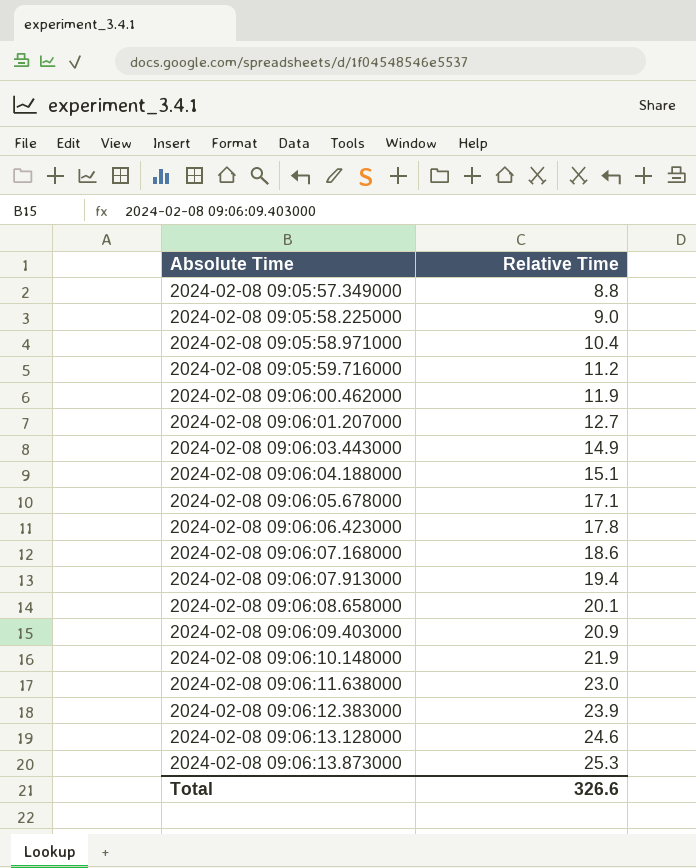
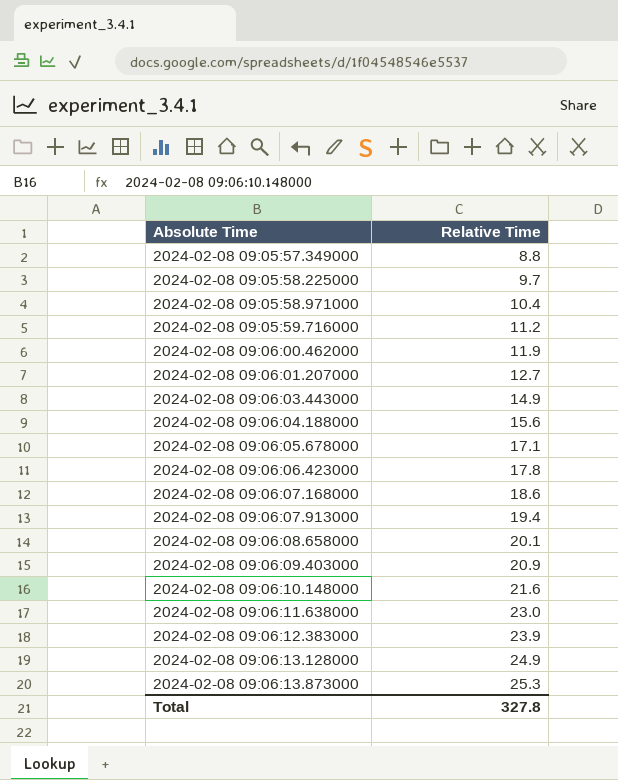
2024-02-08 09:05:58.225000 | Relative Time: 9.0 -> 9.7
2024-02-08 09:06:04.188000 | Relative Time: 15.1 -> 15.6
2024-02-08 09:06:10.148000 | Relative Time: 21.9 -> 21.6
2024-02-08 09:06:13.128000 | Relative Time: 24.6 -> 24.9
Total | Relative Time: 326.6 -> 327.8

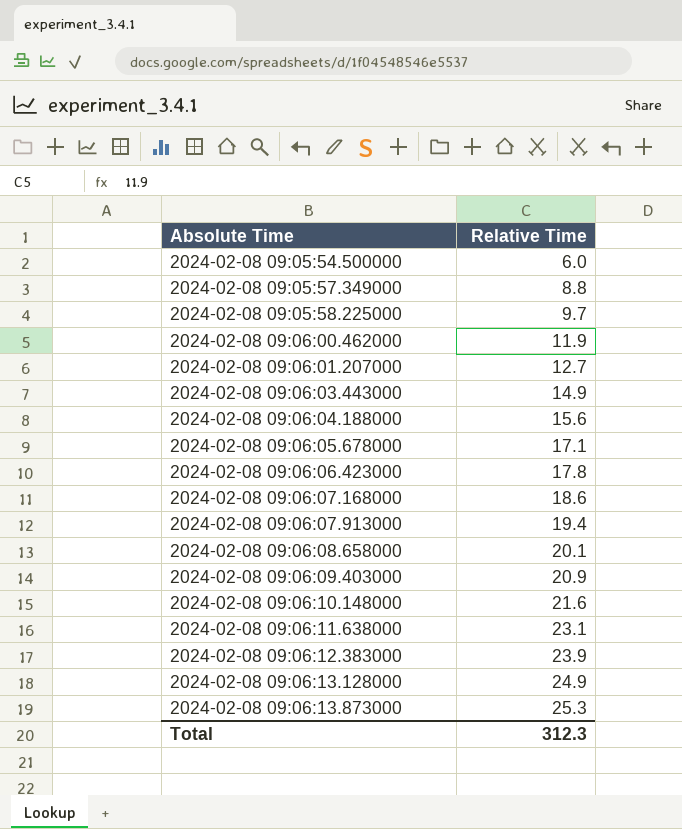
row 2024-02-08 09:05:58.971000: 10.4 -> none
row 2024-02-08 09:05:59.716000: 11.2 -> none
row 2024-02-08 09:05:54.500000: none -> 6.0
2024-02-08 09:06:11.638000 | Relative Time: 23.0 -> 23.1
Total | Relative Time: 327.8 -> 312.3

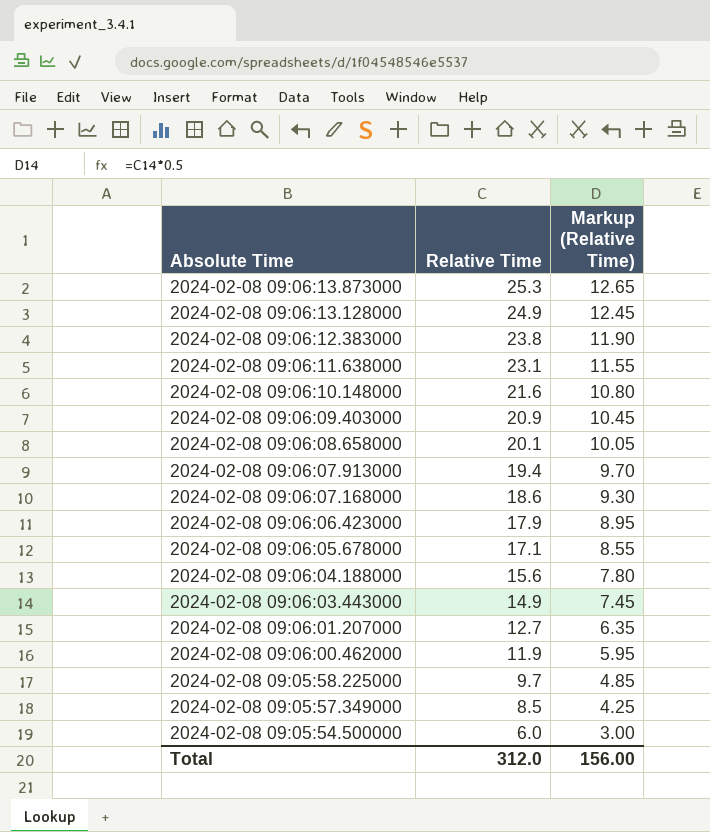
row order: Absolute Time ascending -> Absolute Time descending
column Markup (Relative Time) | formula: none -> [Relative Time] * 0.5
2024-02-08 09:06:12.383000 | Relative Time: 23.9 -> 23.8
2024-02-08 09:06:06.423000 | Relative Time: 17.8 -> 17.9
2024-02-08 09:05:57.349000 | Relative Time: 8.8 -> 8.5
Total | Relative Time: 312.3 -> 312.0

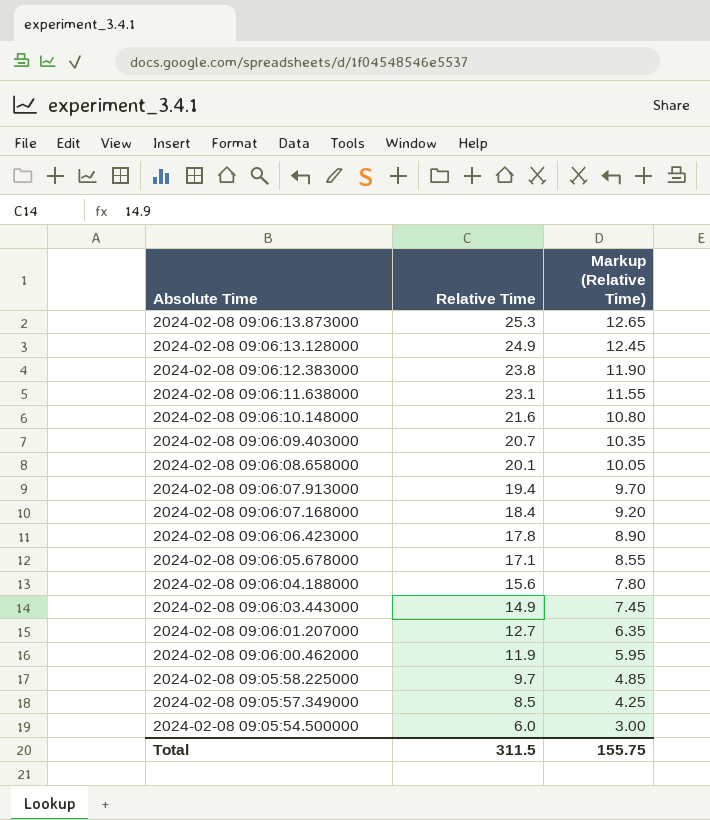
2024-02-08 09:06:09.403000 | Relative Time: 20.9 -> 20.7
2024-02-08 09:06:09.403000 | Markup (Relative Time): 10.45 -> 10.35
2024-02-08 09:06:07.168000 | Relative Time: 18.6 -> 18.4
2024-02-08 09:06:07.168000 | Markup (Relative Time): 9.30 -> 9.20
2024-02-08 09:06:06.423000 | Relative Time: 17.9 -> 17.8
2024-02-08 09:06:06.423000 | Markup (Relative Time): 8.95 -> 8.90
Total | Relative Time: 312.0 -> 311.5
Total | Markup (Relative Time): 156.00 -> 155.75

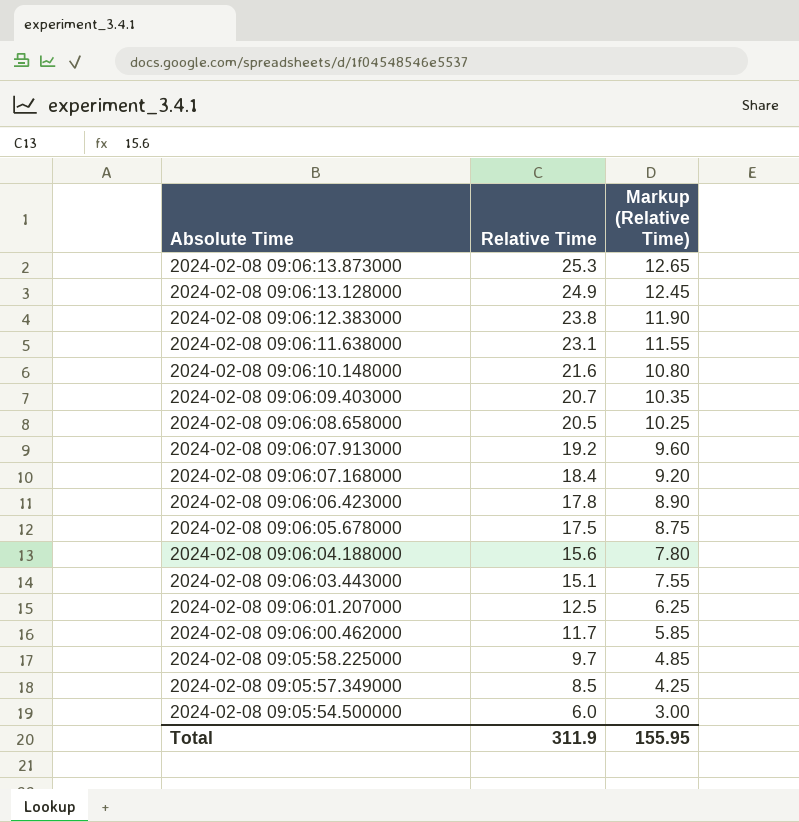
2024-02-08 09:06:08.658000 | Relative Time: 20.1 -> 20.5
2024-02-08 09:06:08.658000 | Markup (Relative Time): 10.05 -> 10.25
2024-02-08 09:06:07.913000 | Relative Time: 19.4 -> 19.2
2024-02-08 09:06:07.913000 | Markup (Relative Time): 9.70 -> 9.60
2024-02-08 09:06:05.678000 | Relative Time: 17.1 -> 17.5
2024-02-08 09:06:05.678000 | Markup (Relative Time): 8.55 -> 8.75
2024-02-08 09:06:03.443000 | Relative Time: 14.9 -> 15.1
2024-02-08 09:06:03.443000 | Markup (Relative Time): 7.45 -> 7.55
2024-02-08 09:06:01.207000 | Relative Time: 12.7 -> 12.5
2024-02-08 09:06:01.207000 | Markup (Relative Time): 6.35 -> 6.25
2024-02-08 09:06:00.462000 | Relative Time: 11.9 -> 11.7
2024-02-08 09:06:00.462000 | Markup (Relative Time): 5.95 -> 5.85
Total | Relative Time: 311.5 -> 311.9
Total | Markup (Relative Time): 155.75 -> 155.95

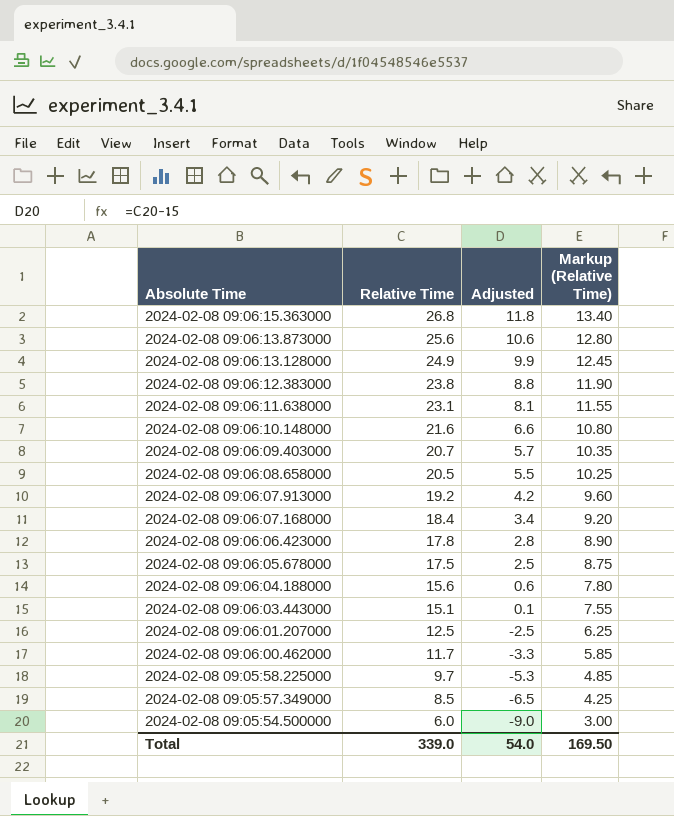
column Adjusted | formula: none -> [Relative Time] - 15
row 2024-02-08 09:06:15.363000: none -> 26.8 | 11.8 | 13.40
2024-02-08 09:06:13.873000 | Relative Time: 25.3 -> 25.6
2024-02-08 09:06:13.873000 | Markup (Relative Time): 12.65 -> 12.80
Total | Relative Time: 311.9 -> 339.0
Total | Markup (Relative Time): 155.95 -> 169.50

